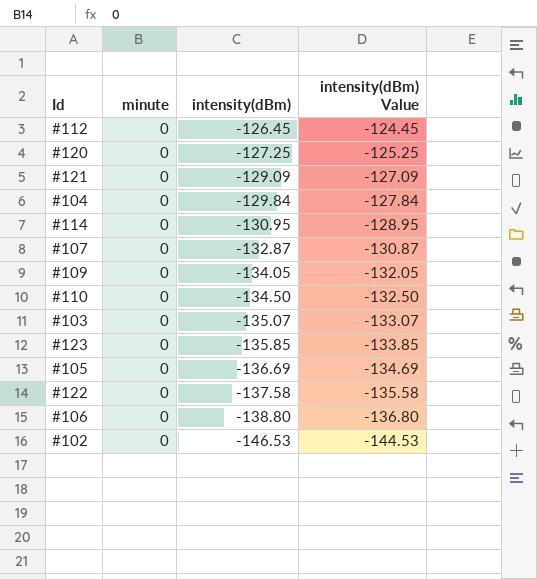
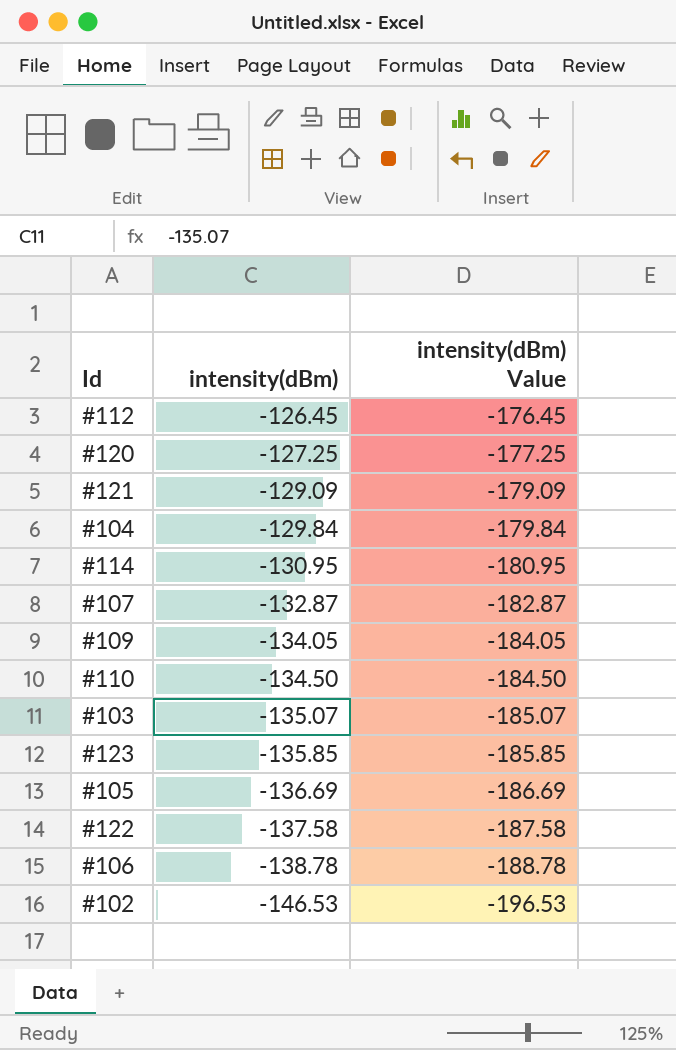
column minute | position: 2 -> none
column intensity(dBm) Value | formula: [intensity(dBm)] + 2 -> [intensity(dBm)] - 50
#106 | intensity(dBm): -138.80 -> -138.78

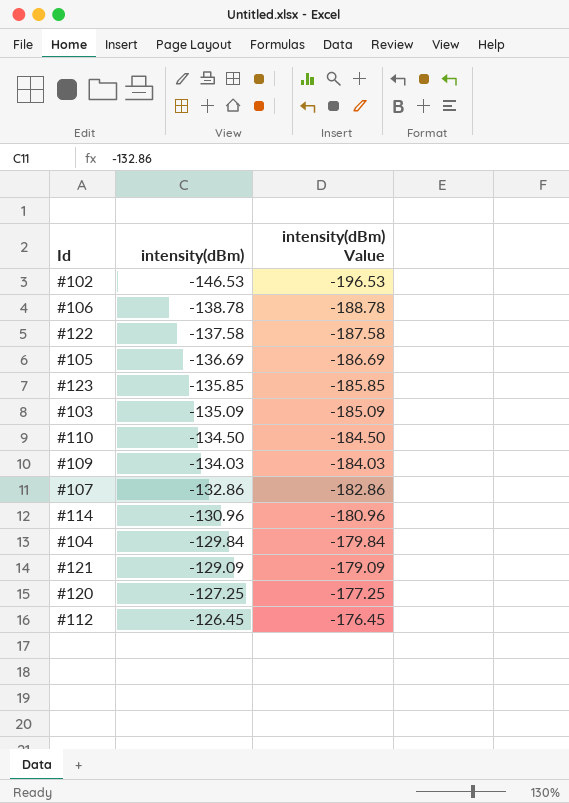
row order: intensity(dBm) descending -> intensity(dBm) ascending
#103 | intensity(dBm): -135.07 -> -135.09
#103 | intensity(dBm) Value: -185.07 -> -185.09
#109 | intensity(dBm): -134.05 -> -134.03
#109 | intensity(dBm) Value: -184.05 -> -184.03
#107 | intensity(dBm): -132.87 -> -132.86
#107 | intensity(dBm) Value: -182.87 -> -182.86
#114 | intensity(dBm): -130.95 -> -130.96
#114 | intensity(dBm) Value: -180.95 -> -180.96

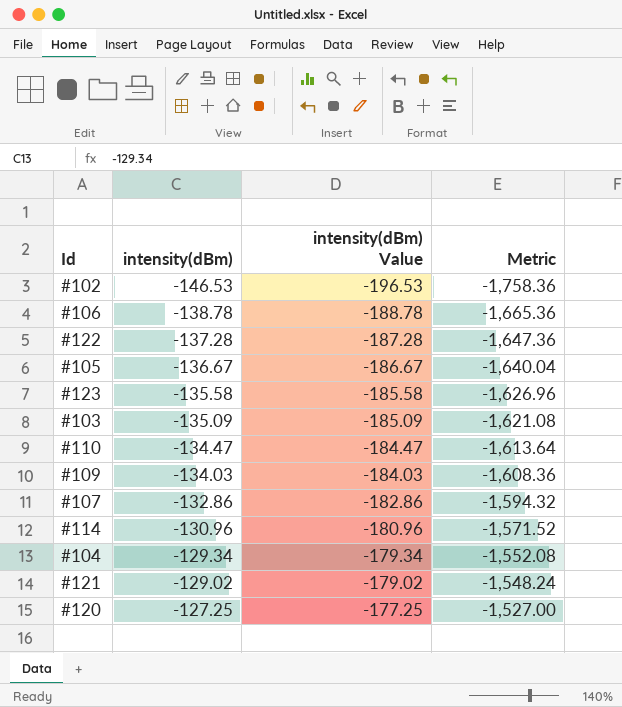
column Metric | formula: none -> [intensity(dBm)] * 12
row #112: -126.45 | -176.45 -> none
#122 | intensity(dBm): -137.58 -> -137.28
#122 | intensity(dBm) Value: -187.58 -> -187.28
#105 | intensity(dBm): -136.69 -> -136.67
#105 | intensity(dBm) Value: -186.69 -> -186.67
#123 | intensity(dBm): -135.85 -> -135.58
#123 | intensity(dBm) Value: -185.85 -> -185.58
#110 | intensity(dBm): -134.50 -> -134.47
#110 | intensity(dBm) Value: -184.50 -> -184.47
#104 | intensity(dBm): -129.84 -> -129.34
#104 | intensity(dBm) Value: -179.84 -> -179.34
#121 | intensity(dBm): -129.09 -> -129.02
#121 | intensity(dBm) Value: -179.09 -> -179.02

